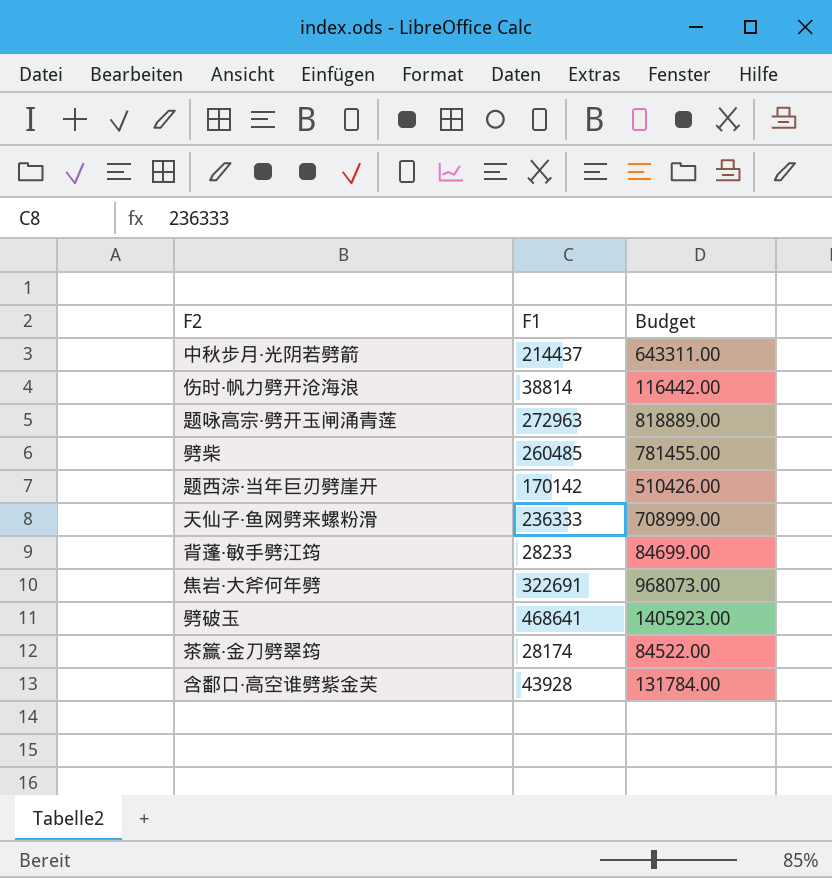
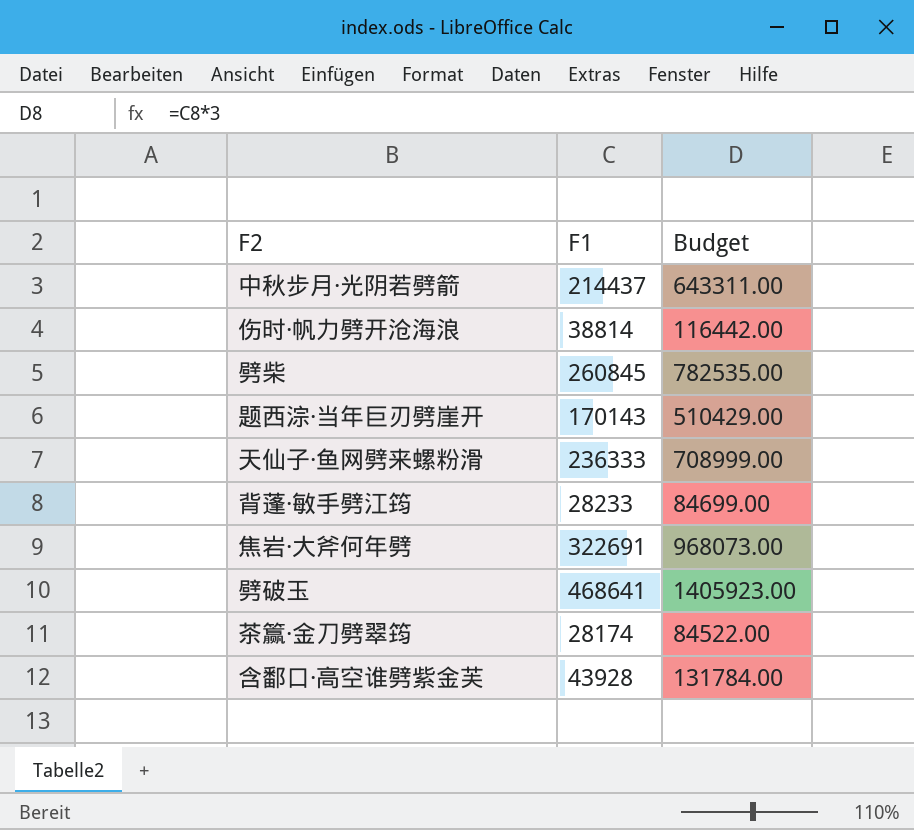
row 题咏高宗·劈开玉闸涌青莲: 272963 | 818889.00 -> none
劈柴 | F1: 260485 -> 260845
劈柴 | Budget: 781455.00 -> 782535.00
题西淙·当年巨刃劈崖开 | F1: 170142 -> 170143
题西淙·当年巨刃劈崖开 | Budget: 510426.00 -> 510429.00

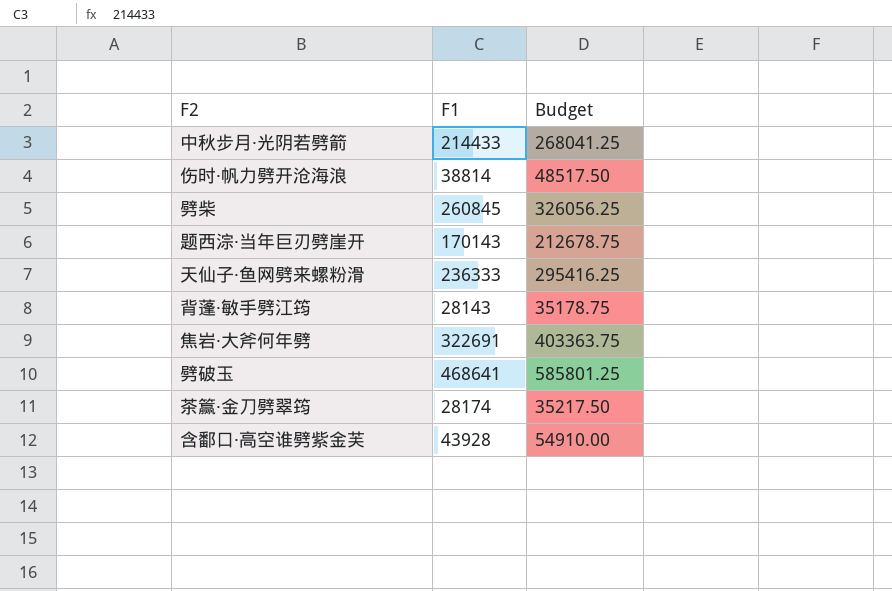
column Budget | formula: [F1] * 3 -> [F1] * 1.25
中秋步月·光阴若劈箭 | F1: 214437 -> 214433
背蓬·敏手劈江筠 | F1: 28233 -> 28143

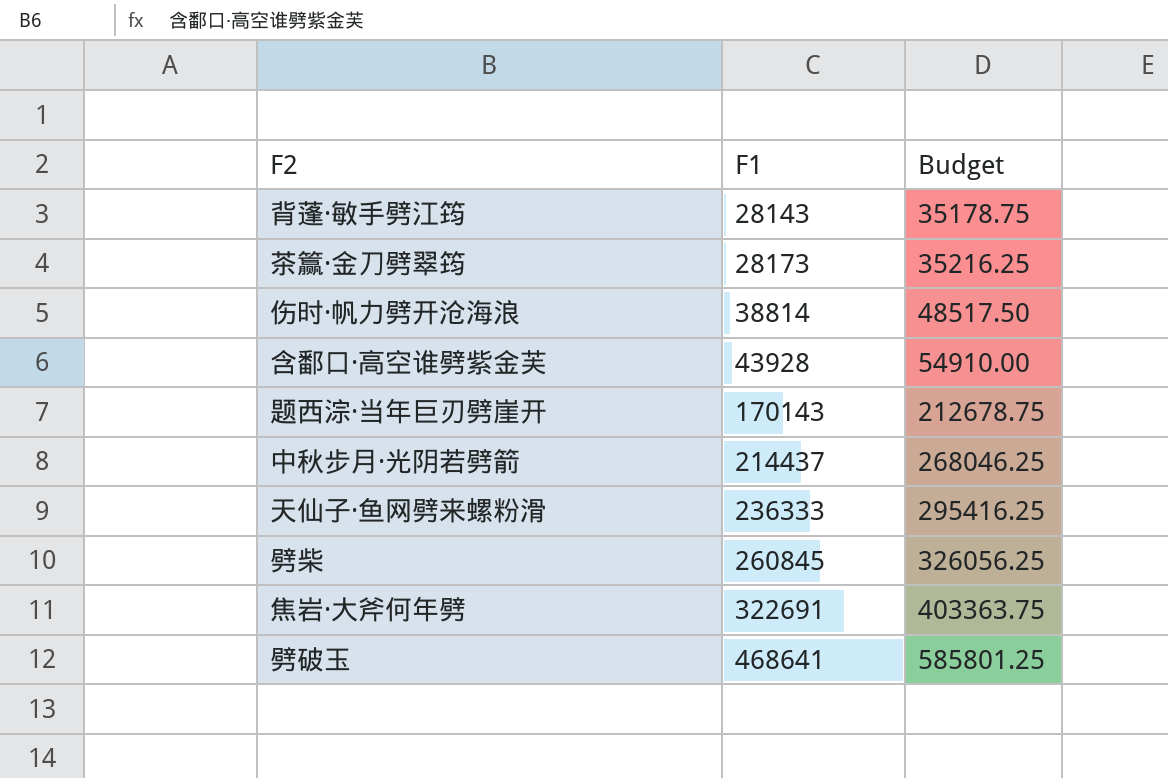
row order: none -> F1 ascending
茶籝·金刀劈翠筠 | F1: 28174 -> 28173
茶籝·金刀劈翠筠 | Budget: 35217.50 -> 35216.25
中秋步月·光阴若劈箭 | F1: 214433 -> 214437
中秋步月·光阴若劈箭 | Budget: 268041.25 -> 268046.25

